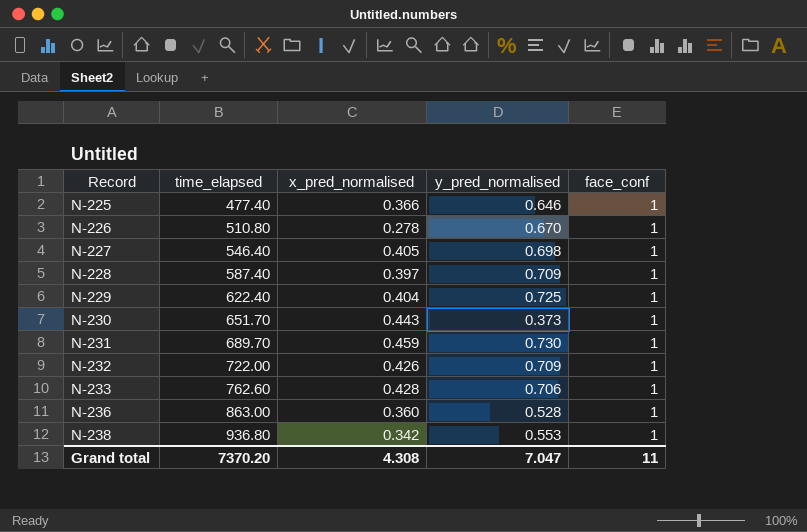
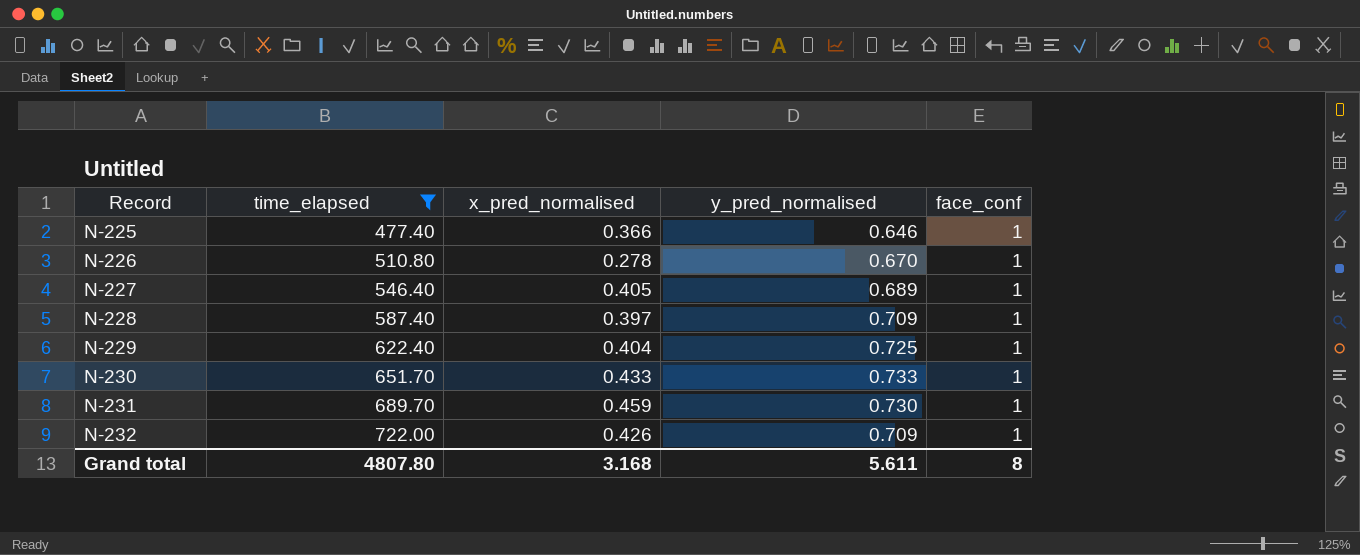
filter: none -> time_elapsed <= 722.00
N-227 | y_pred_normalised: 0.698 -> 0.689
N-230 | x_pred_normalised: 0.443 -> 0.433
N-230 | y_pred_normalised: 0.373 -> 0.733
Grand total | time_elapsed: 7370.20 -> 4807.80
Grand total | x_pred_normalised: 4.308 -> 3.168
Grand total | y_pred_normalised: 7.047 -> 5.611
Grand total | face_conf: 11 -> 8

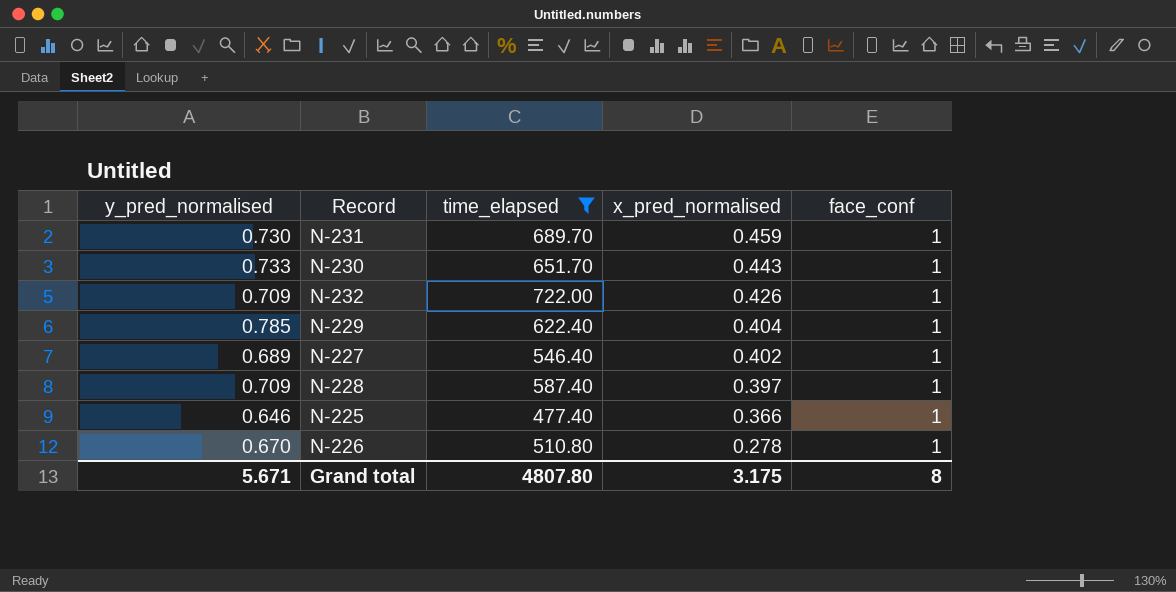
row order: Record ascending -> x_pred_normalised descending
column y_pred_normalised | position: 4 -> 1
N-230 | x_pred_normalised: 0.433 -> 0.443
N-229 | y_pred_normalised: 0.725 -> 0.785
N-227 | x_pred_normalised: 0.405 -> 0.402
Grand total | y_pred_normalised: 5.611 -> 5.671
Grand total | x_pred_normalised: 3.168 -> 3.175

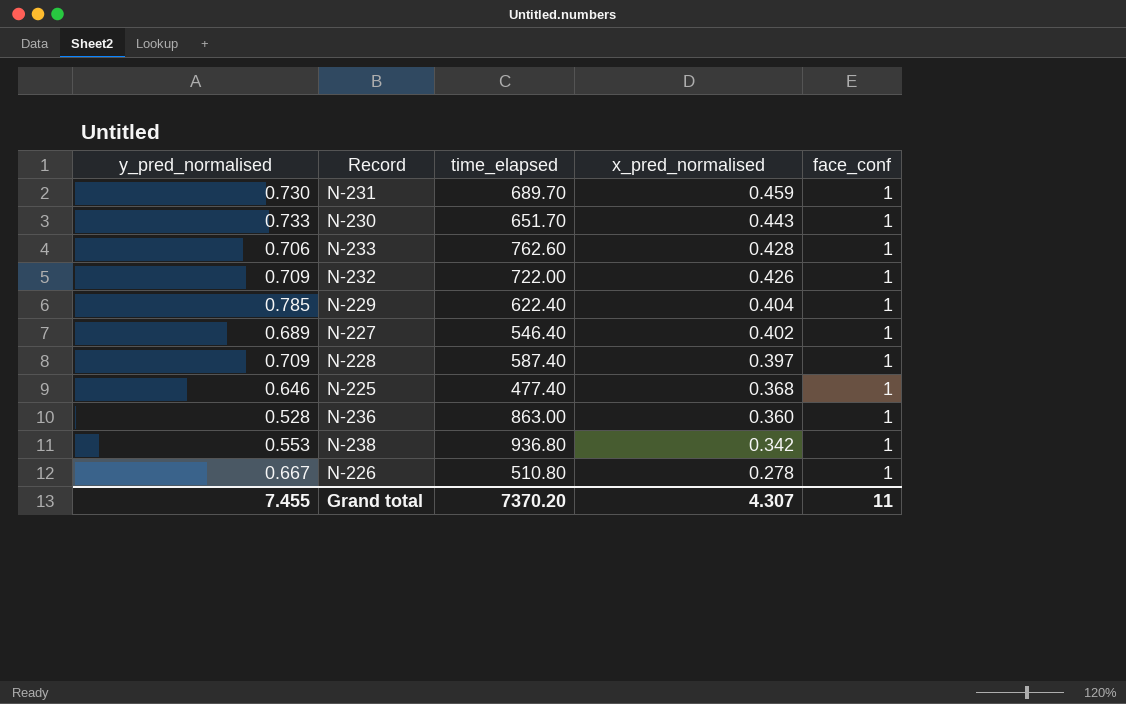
filter: time_elapsed <= 722.00 -> none
N-225 | x_pred_normalised: 0.366 -> 0.368
N-226 | y_pred_normalised: 0.670 -> 0.667
Grand total | y_pred_normalised: 5.671 -> 7.455
Grand total | time_elapsed: 4807.80 -> 7370.20
Grand total | x_pred_normalised: 3.175 -> 4.307
Grand total | face_conf: 8 -> 11

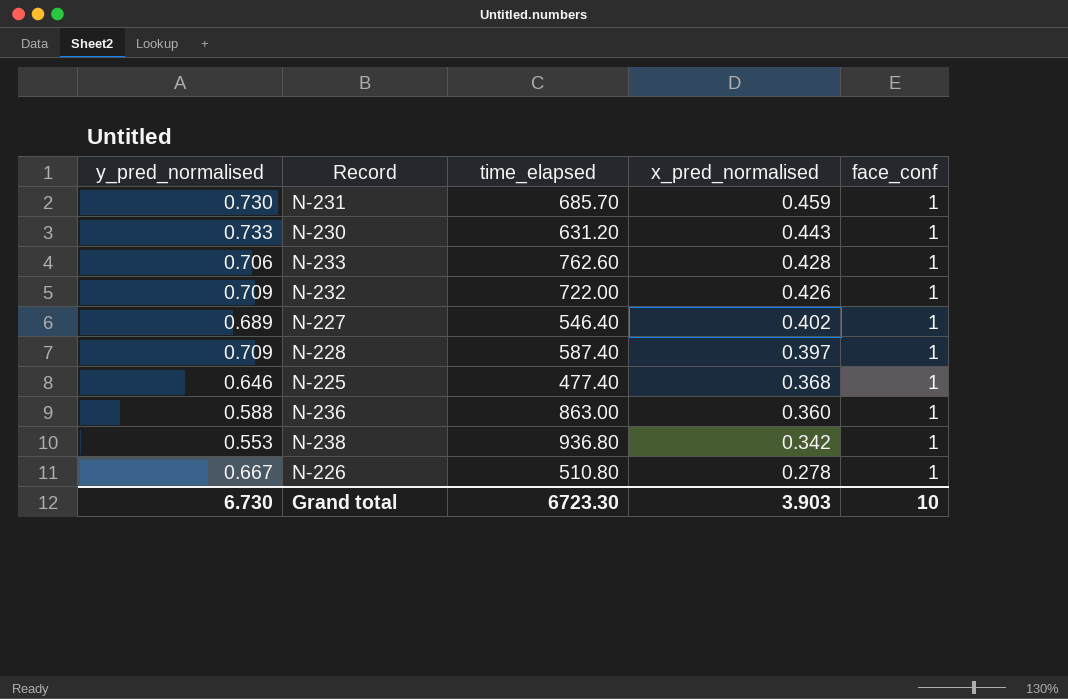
row N-229: 0.785 | 622.40 | 0.404 | 1 -> none
N-231 | time_elapsed: 689.70 -> 685.70
N-230 | time_elapsed: 651.70 -> 631.20
N-236 | y_pred_normalised: 0.528 -> 0.588
Grand total | y_pred_normalised: 7.455 -> 6.730
Grand total | time_elapsed: 7370.20 -> 6723.30
Grand total | x_pred_normalised: 4.307 -> 3.903
Grand total | face_conf: 11 -> 10

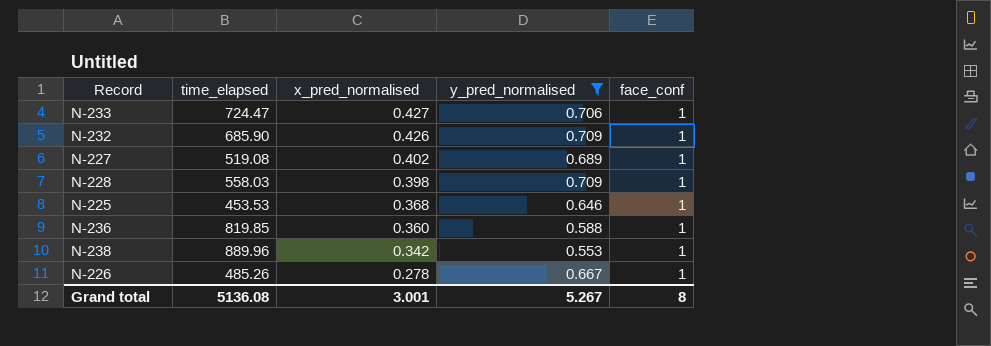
filter: none -> y_pred_normalised <= 0.709
column y_pred_normalised | position: 1 -> 4
N-233 | time_elapsed: 762.60 -> 724.47
N-233 | x_pred_normalised: 0.428 -> 0.427
N-232 | time_elapsed: 722.00 -> 685.90
N-227 | time_elapsed: 546.40 -> 519.08
N-228 | time_elapsed: 587.40 -> 558.03
N-228 | x_pred_normalised: 0.397 -> 0.398
N-225 | time_elapsed: 477.40 -> 453.53
N-236 | time_elapsed: 863.00 -> 819.85
N-238 | time_elapsed: 936.80 -> 889.96
N-226 | time_elapsed: 510.80 -> 485.26
Grand total | time_elapsed: 6723.30 -> 5136.08
Grand total | x_pred_normalised: 3.903 -> 3.001
Grand total | y_pred_normalised: 6.730 -> 5.267
Grand total | face_conf: 10 -> 8

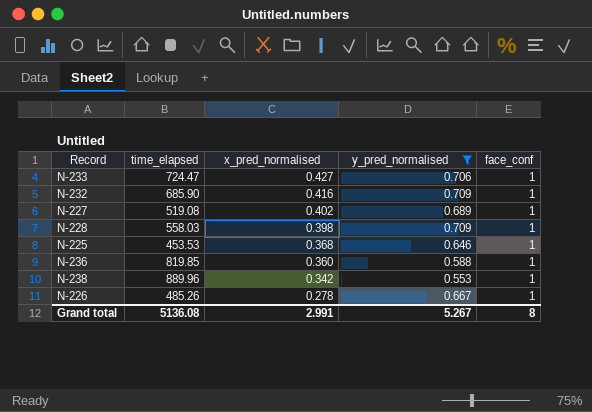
N-232 | x_pred_normalised: 0.426 -> 0.416
Grand total | x_pred_normalised: 3.001 -> 2.991

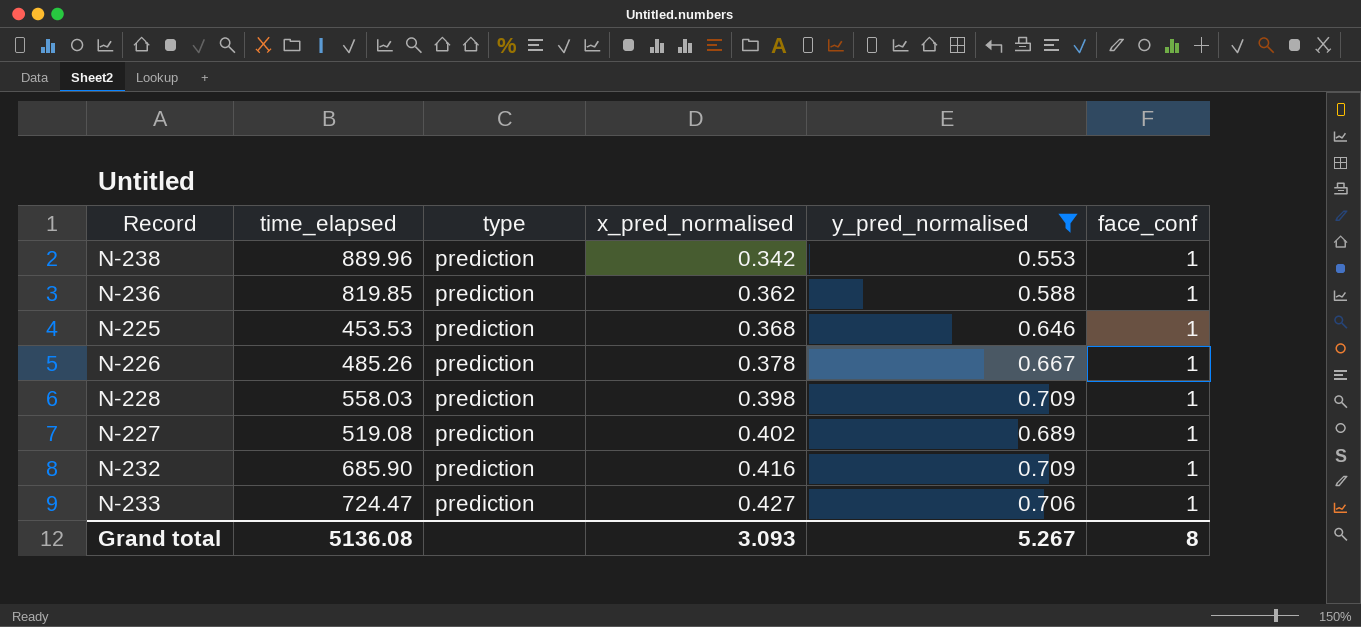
row order: x_pred_normalised descending -> x_pred_normalised ascending
column type | position: none -> 3
N-236 | x_pred_normalised: 0.360 -> 0.362
N-226 | x_pred_normalised: 0.278 -> 0.378
Grand total | x_pred_normalised: 2.991 -> 3.093

